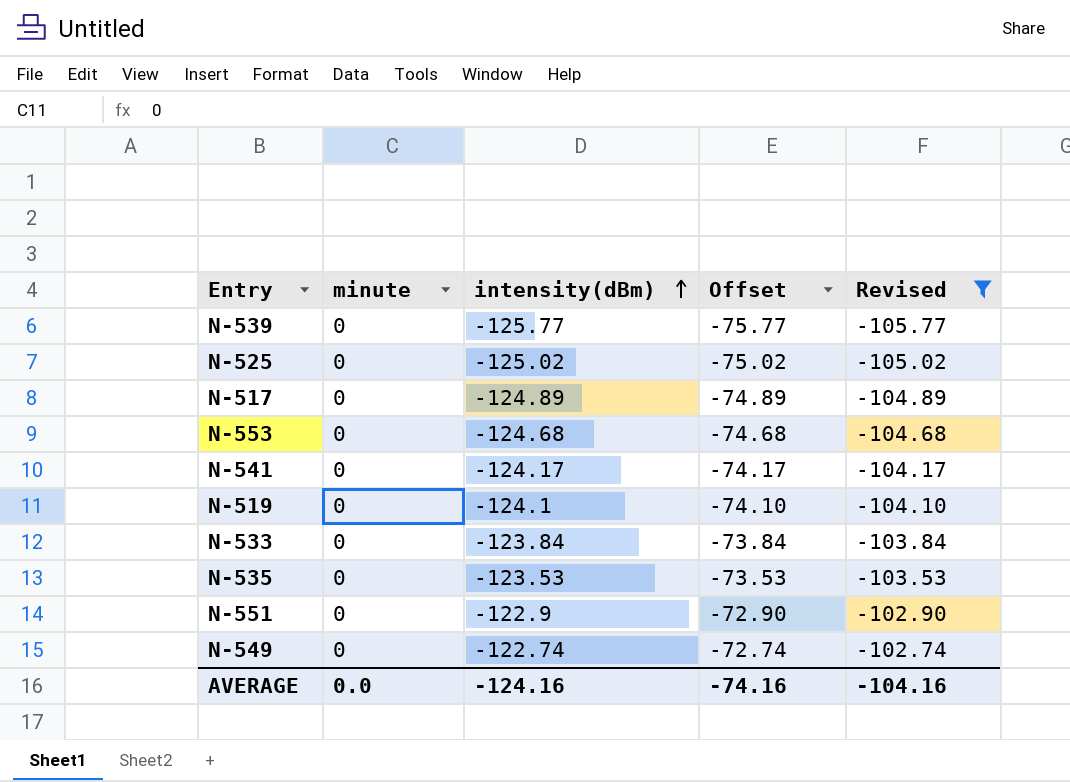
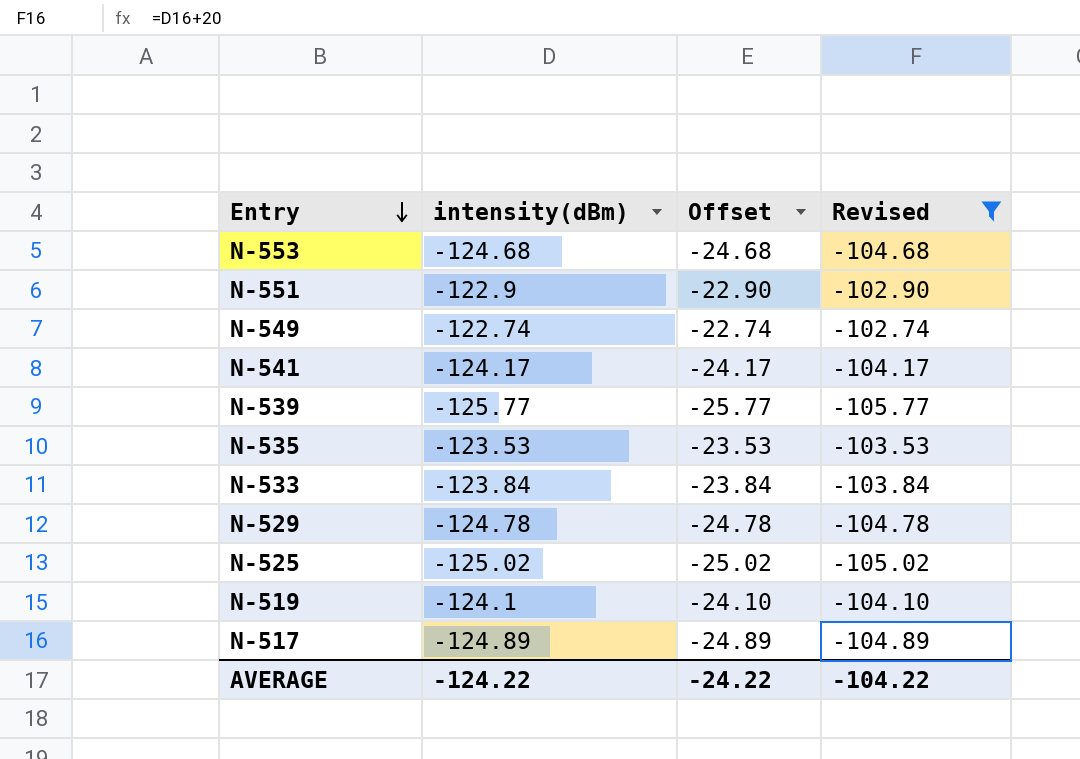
row order: intensity(dBm) ascending -> Entry descending
column minute | position: 2 -> none
column Offset | formula: [intensity(dBm)] + 50 -> [intensity(dBm)] + 100
row N-529: none -> -124.78 | -24.78 | -104.78
AVERAGE | intensity(dBm): -124.16 -> -124.22
AVERAGE | Offset: -74.16 -> -24.22
AVERAGE | Revised: -104.16 -> -104.22

